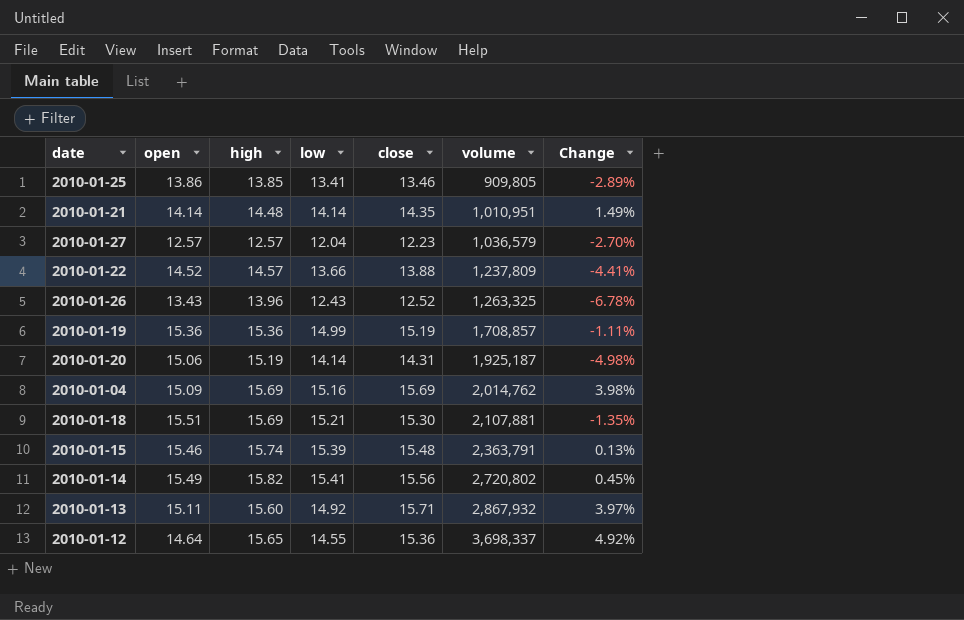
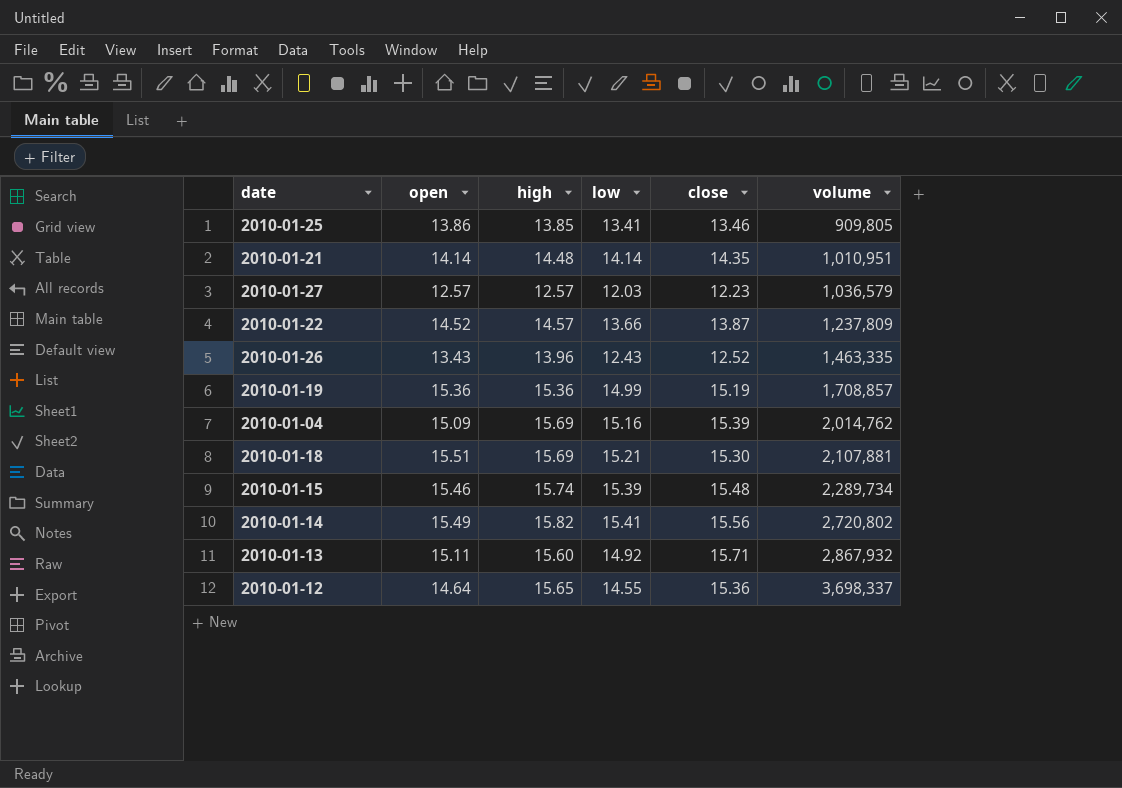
column Change | formula: ([close] - [open]) / [open] -> none
row 2010-01-20: 15.06 | 15.19 | 14.14 | 14.31 | 1,925,187 | -4.98% -> none
2010-01-27 | low: 12.04 -> 12.03
2010-01-22 | close: 13.88 -> 13.87
2010-01-26 | volume: 1,263,325 -> 1,463,335
2010-01-04 | close: 15.69 -> 15.39
2010-01-15 | volume: 2,363,791 -> 2,289,734

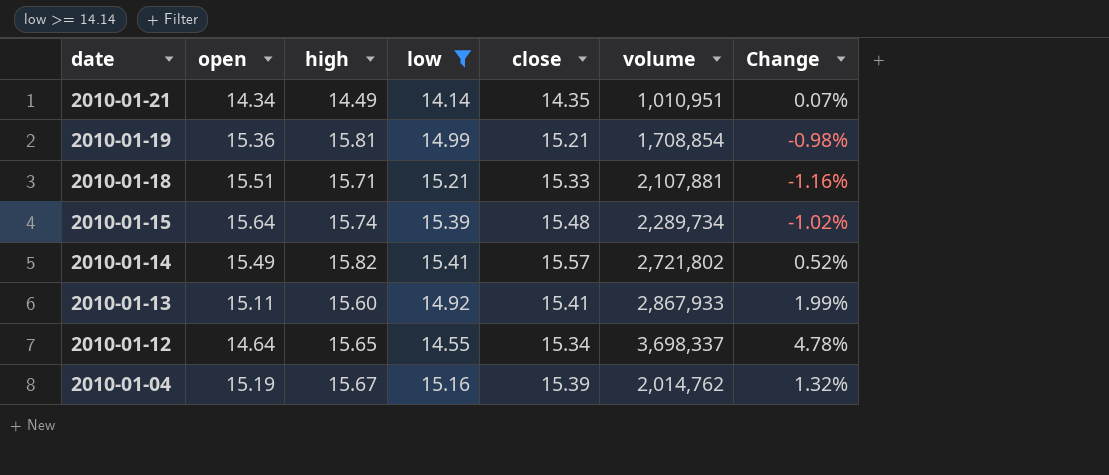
filter: none -> low >= 14.14
row order: volume ascending -> date descending
column Change | formula: none -> ([close] - [open]) / [open]
2010-01-21 | open: 14.14 -> 14.34
2010-01-21 | high: 14.48 -> 14.49
2010-01-19 | high: 15.36 -> 15.81
2010-01-19 | close: 15.19 -> 15.21
2010-01-19 | volume: 1,708,857 -> 1,708,854
2010-01-18 | high: 15.69 -> 15.71
2010-01-18 | close: 15.30 -> 15.33
2010-01-15 | open: 15.46 -> 15.64
2010-01-14 | close: 15.56 -> 15.57
2010-01-14 | volume: 2,720,802 -> 2,721,802
2010-01-13 | close: 15.71 -> 15.41
2010-01-13 | volume: 2,867,932 -> 2,867,933
2010-01-12 | close: 15.36 -> 15.34
2010-01-04 | open: 15.09 -> 15.19
2010-01-04 | high: 15.69 -> 15.67

